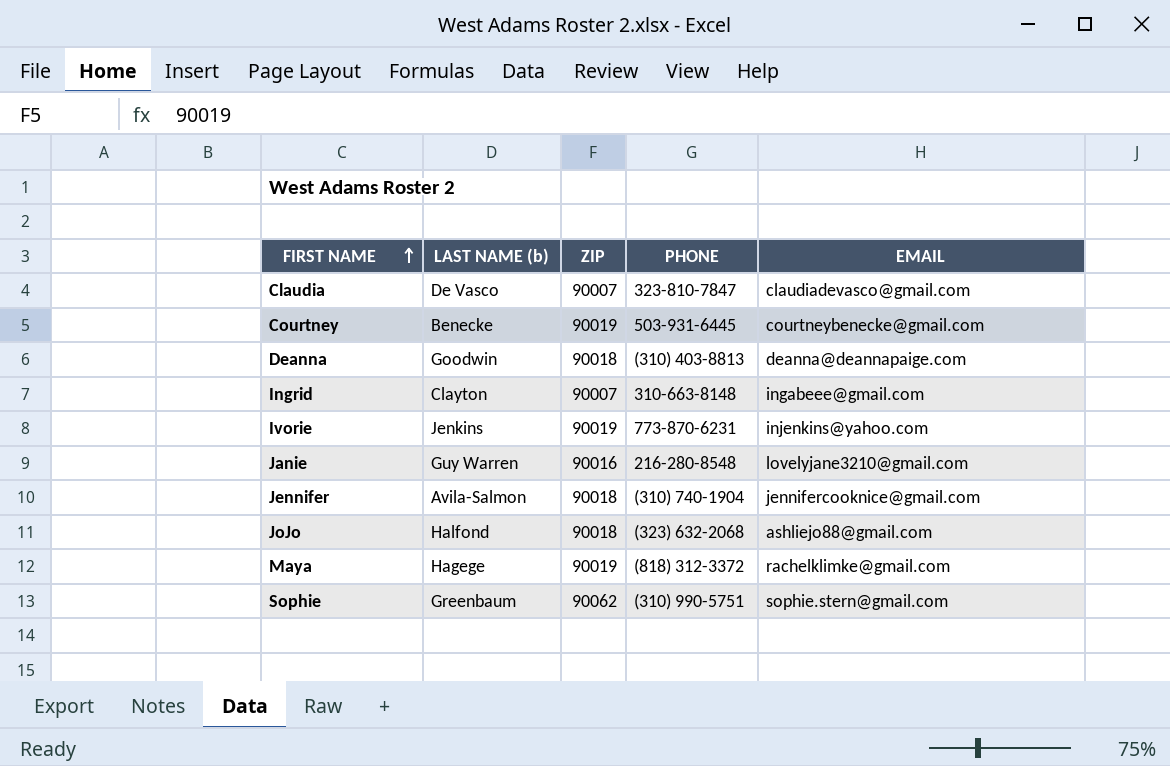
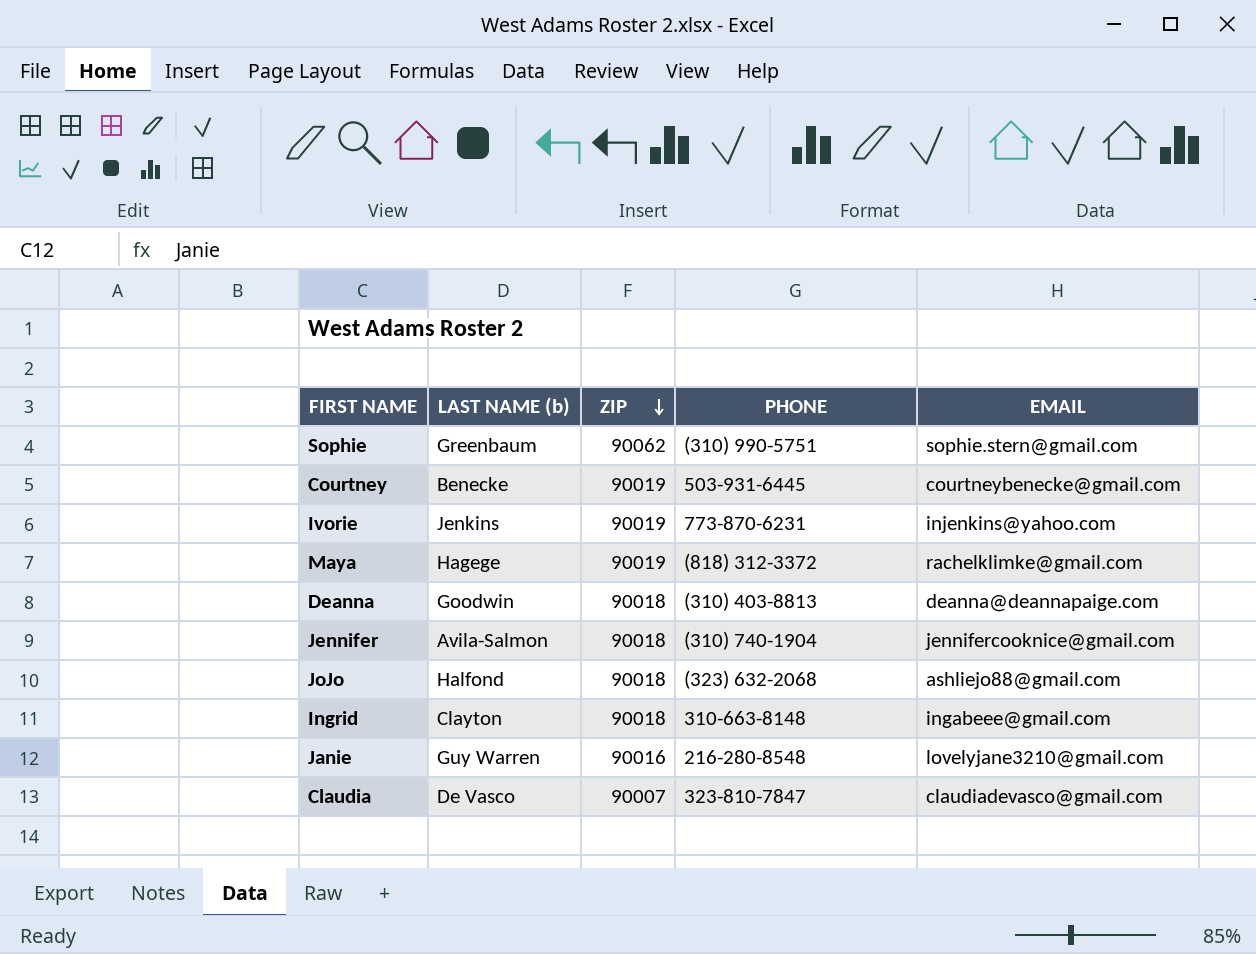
row order: FIRST NAME ascending -> ZIP descending
Ingrid | ZIP: 90007 -> 90018

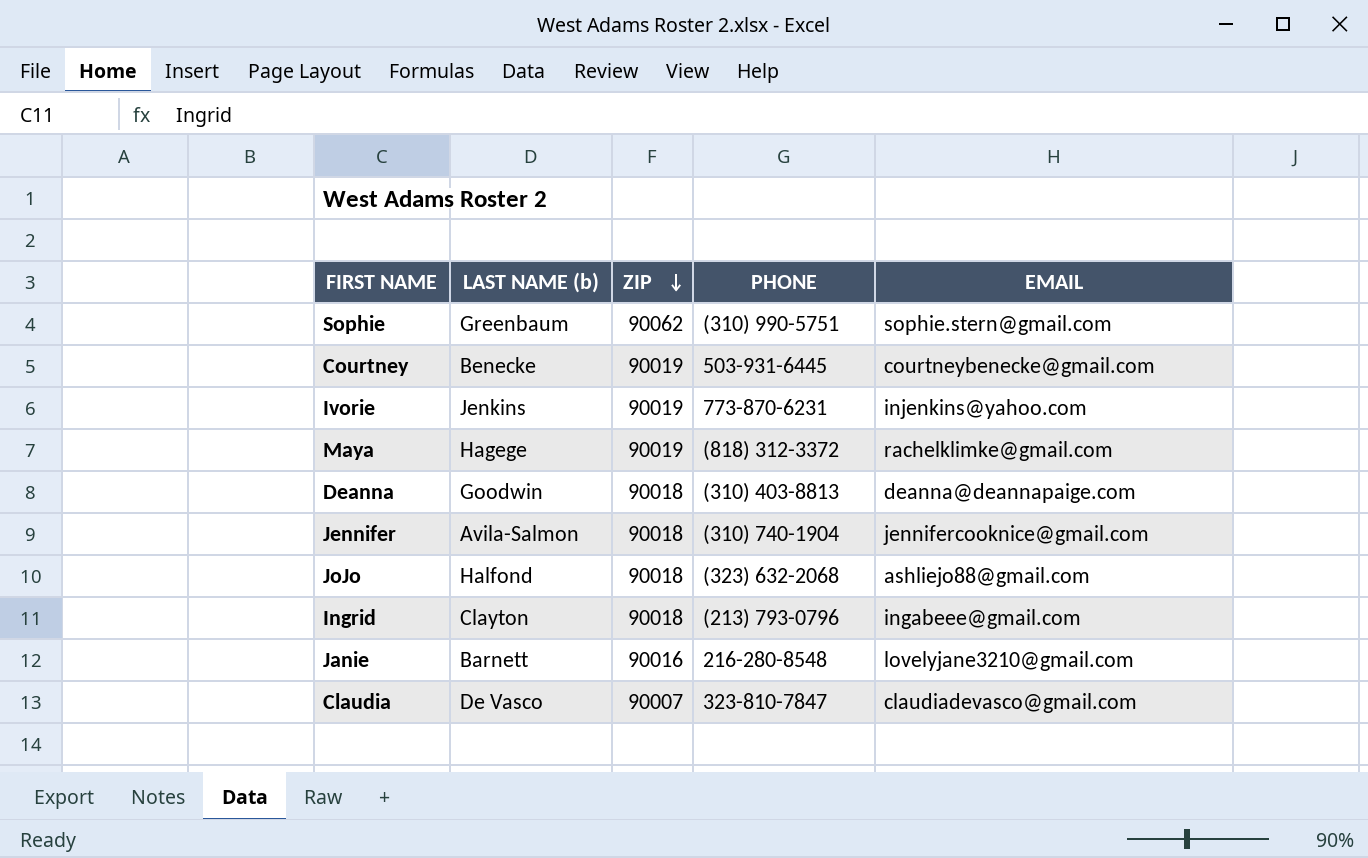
Ingrid | PHONE: 310-663-8148 -> (213) 793-0796
Janie | LAST NAME (b): Guy Warren -> Barnett

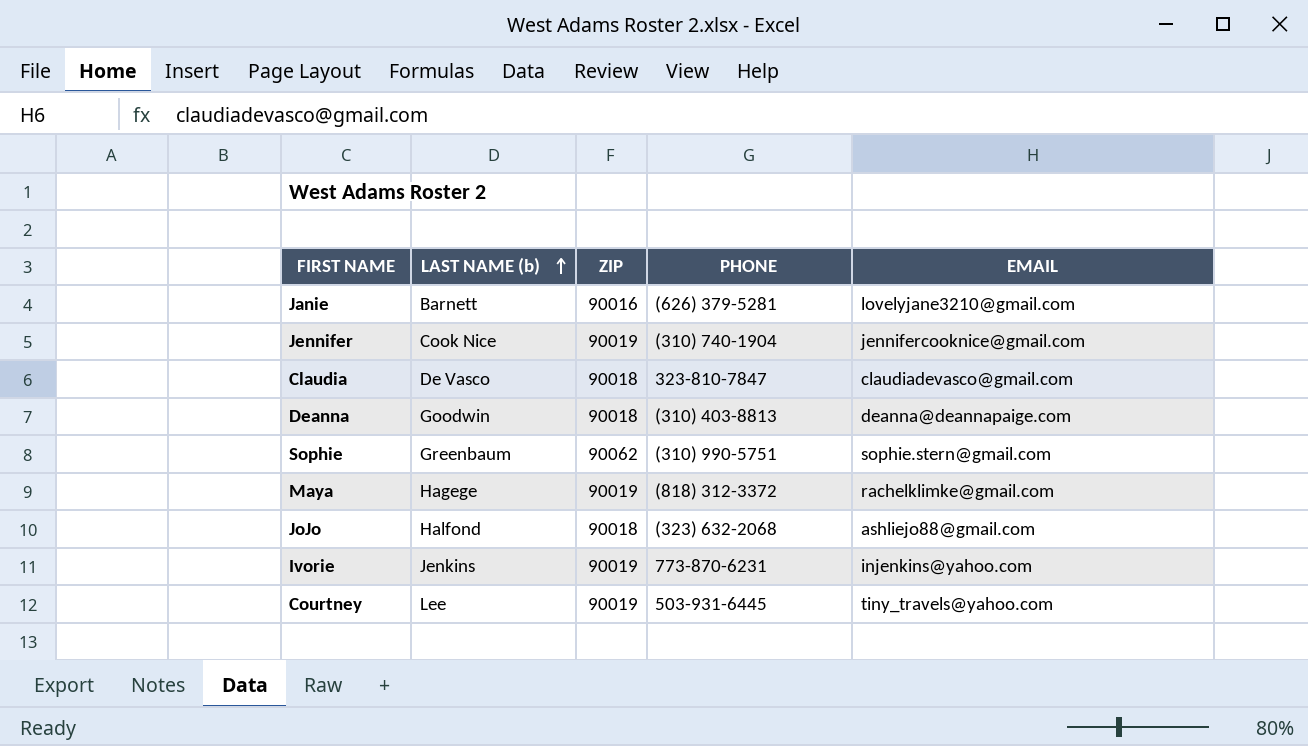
row order: ZIP descending -> LAST NAME (b) ascending
row Ingrid: Clayton | 90018 | (213) 793-0796 | ingabeee@gmail.com -> none
Janie | PHONE: 216-280-8548 -> (626) 379-5281
Jennifer | LAST NAME (b): Avila-Salmon -> Cook Nice
Jennifer | ZIP: 90018 -> 90019
Claudia | ZIP: 90007 -> 90018
Courtney | LAST NAME (b): Benecke -> Lee
Courtney | EMAIL: courtneybenecke@gmail.com -> tiny_travels@yahoo.com

